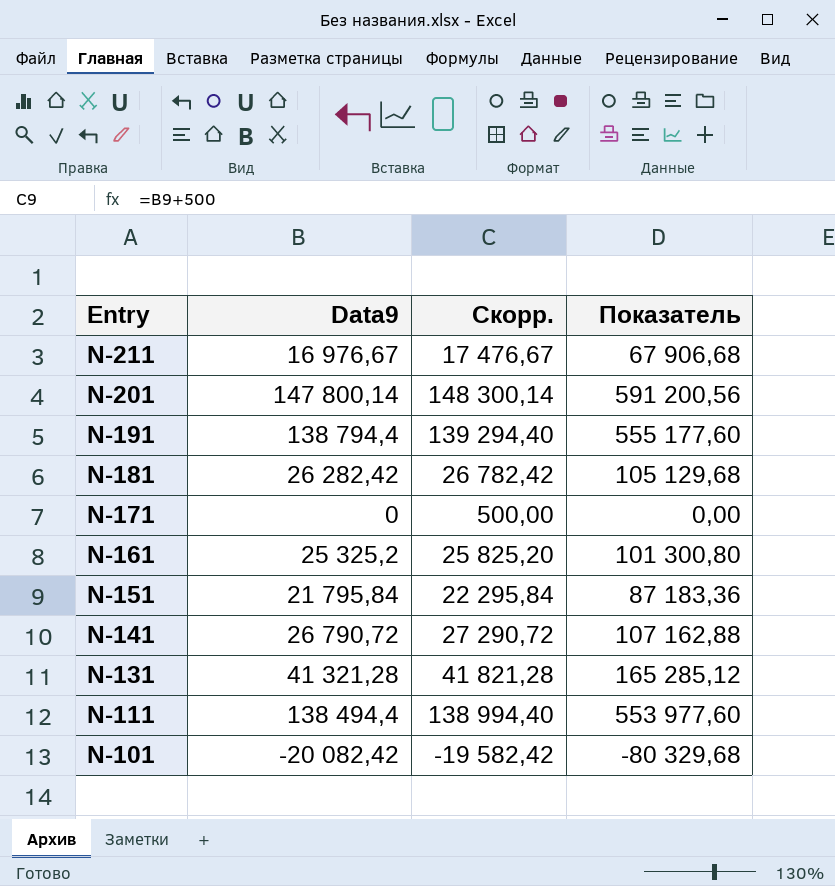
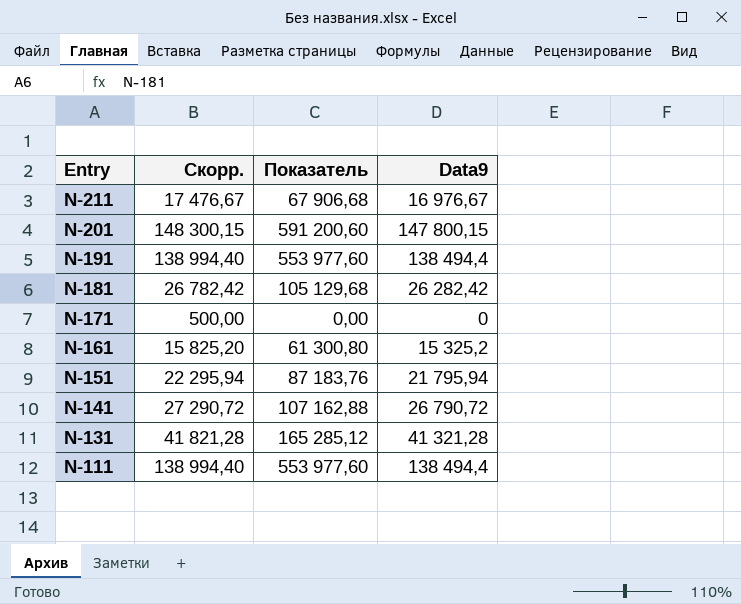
column Data9 | position: 2 -> 4
row N-101: -20 082,42 | -19 582,42 | -80 329,68 -> none
N-201 | Скорр.: 148 300,14 -> 148 300,15
N-201 | Показатель: 591 200,56 -> 591 200,60
N-201 | Data9: 147 800,14 -> 147 800,15
N-191 | Скорр.: 139 294,40 -> 138 994,40
N-191 | Показатель: 555 177,60 -> 553 977,60
N-191 | Data9: 138 794,4 -> 138 494,4
N-161 | Скорр.: 25 825,20 -> 15 825,20
N-161 | Показатель: 101 300,80 -> 61 300,80
N-161 | Data9: 25 325,2 -> 15 325,2
N-151 | Скорр.: 22 295,84 -> 22 295,94
N-151 | Показатель: 87 183,36 -> 87 183,76
N-151 | Data9: 21 795,84 -> 21 795,94

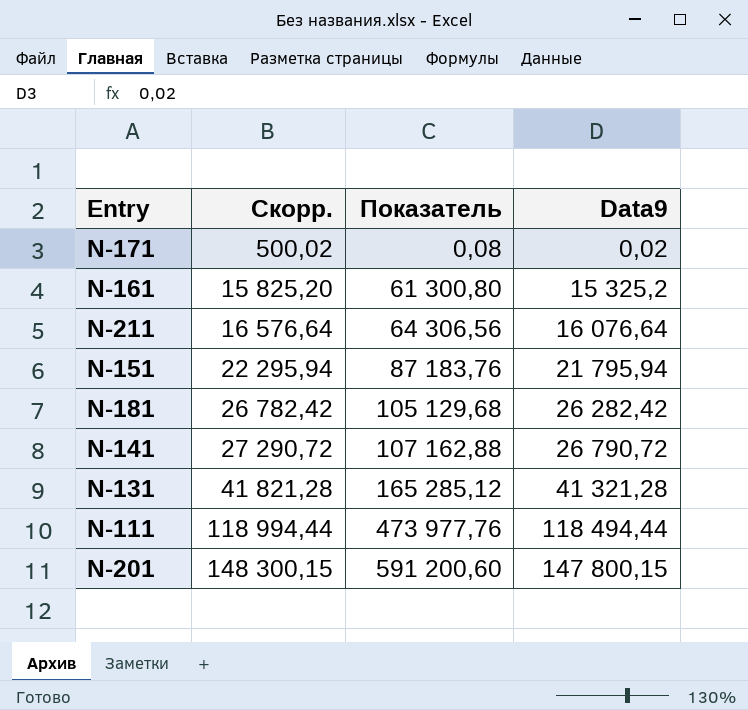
row order: Entry descending -> Скорр. ascending
row N-191: 138 994,40 | 553 977,60 | 138 494,4 -> none
N-171 | Скорр.: 500,00 -> 500,02
N-171 | Показатель: 0,00 -> 0,08
N-171 | Data9: 0 -> 0,02
N-211 | Скорр.: 17 476,67 -> 16 576,64
N-211 | Показатель: 67 906,68 -> 64 306,56
N-211 | Data9: 16 976,67 -> 16 076,64
N-111 | Скорр.: 138 994,40 -> 118 994,44
N-111 | Показатель: 553 977,60 -> 473 977,76
N-111 | Data9: 138 494,4 -> 118 494,44

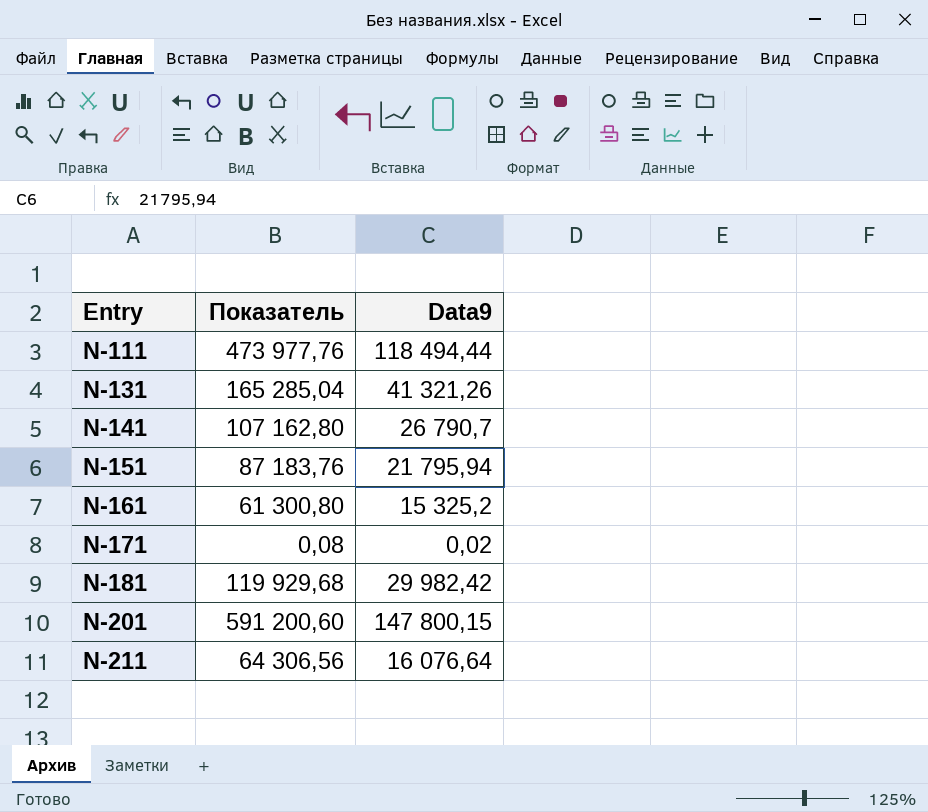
row order: Скорр. ascending -> Entry ascending
column Скорр. | formula: [Data9] + 500 -> none
N-131 | Показатель: 165 285,12 -> 165 285,04
N-131 | Data9: 41 321,28 -> 41 321,26
N-141 | Показатель: 107 162,88 -> 107 162,80
N-141 | Data9: 26 790,72 -> 26 790,7
N-181 | Показатель: 105 129,68 -> 119 929,68
N-181 | Data9: 26 282,42 -> 29 982,42

